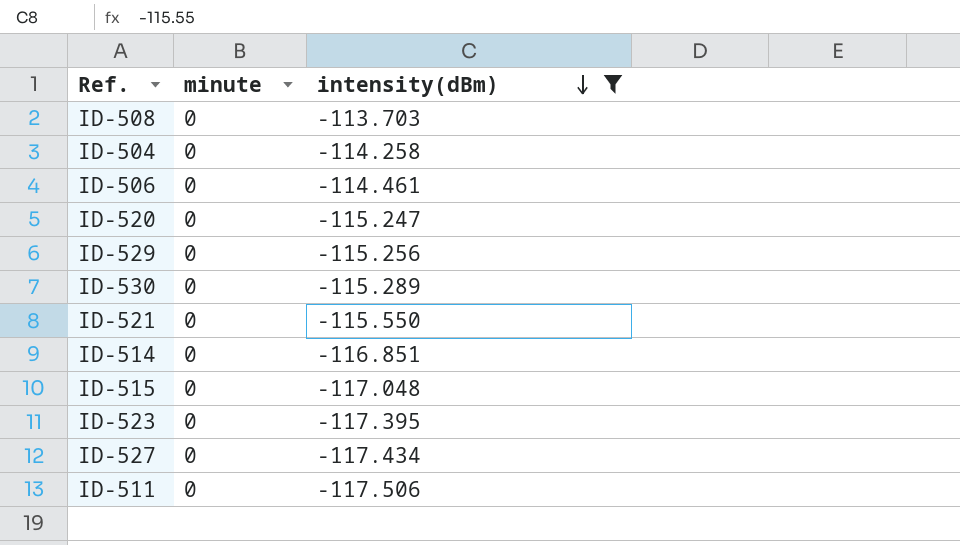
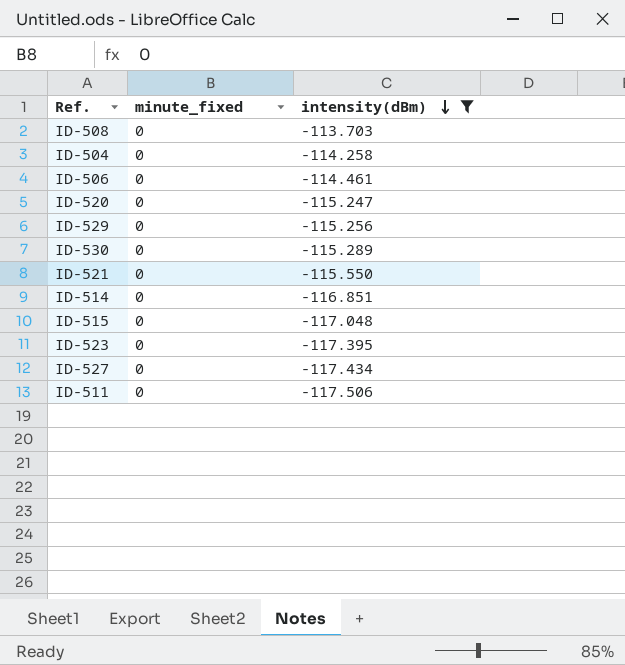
column name: minute -> minute_fixed

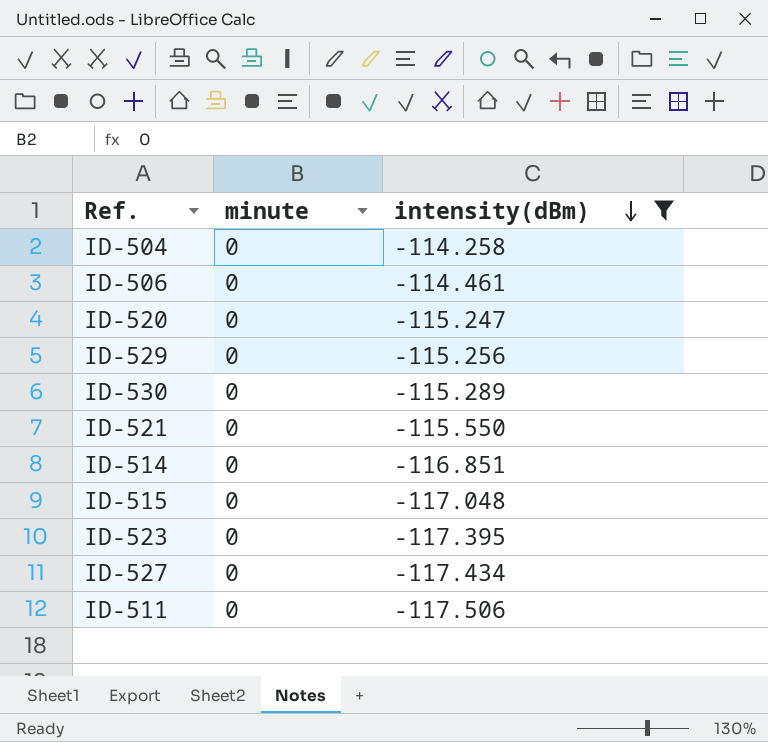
column name: minute_fixed -> minute
row ID-508: 0 | -113.703 -> none

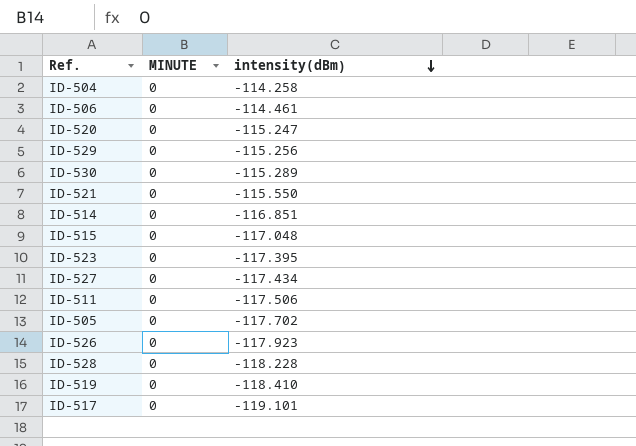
filter: intensity(dBm) >= -117.506 -> none
column name: minute -> MINUTE

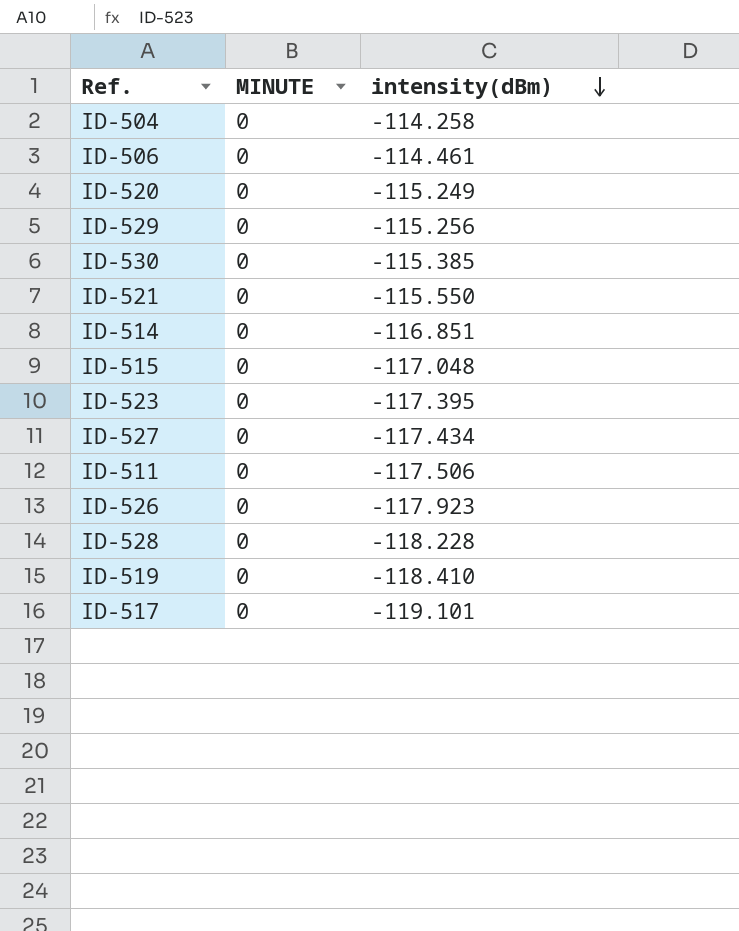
row ID-505: 0 | -117.702 -> none
ID-520 | intensity(dBm): -115.247 -> -115.249
ID-530 | intensity(dBm): -115.289 -> -115.385

